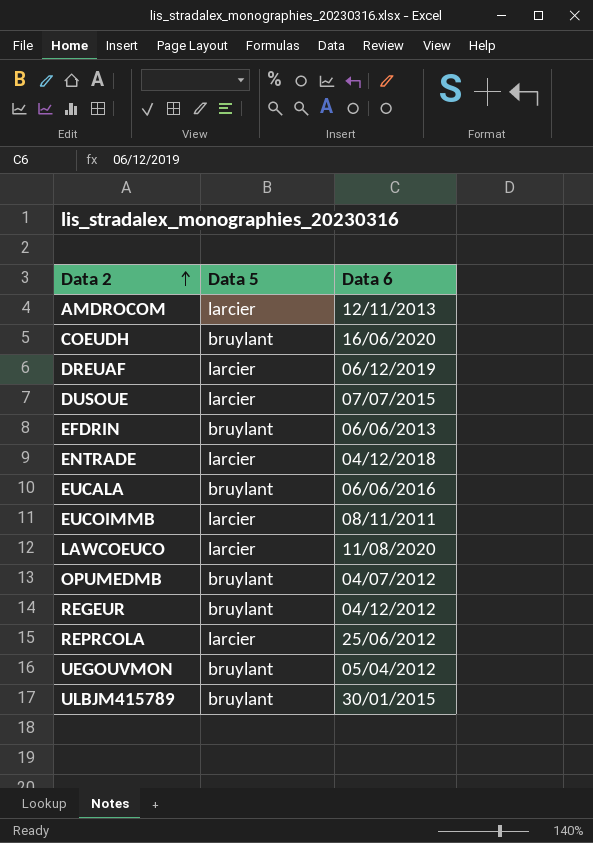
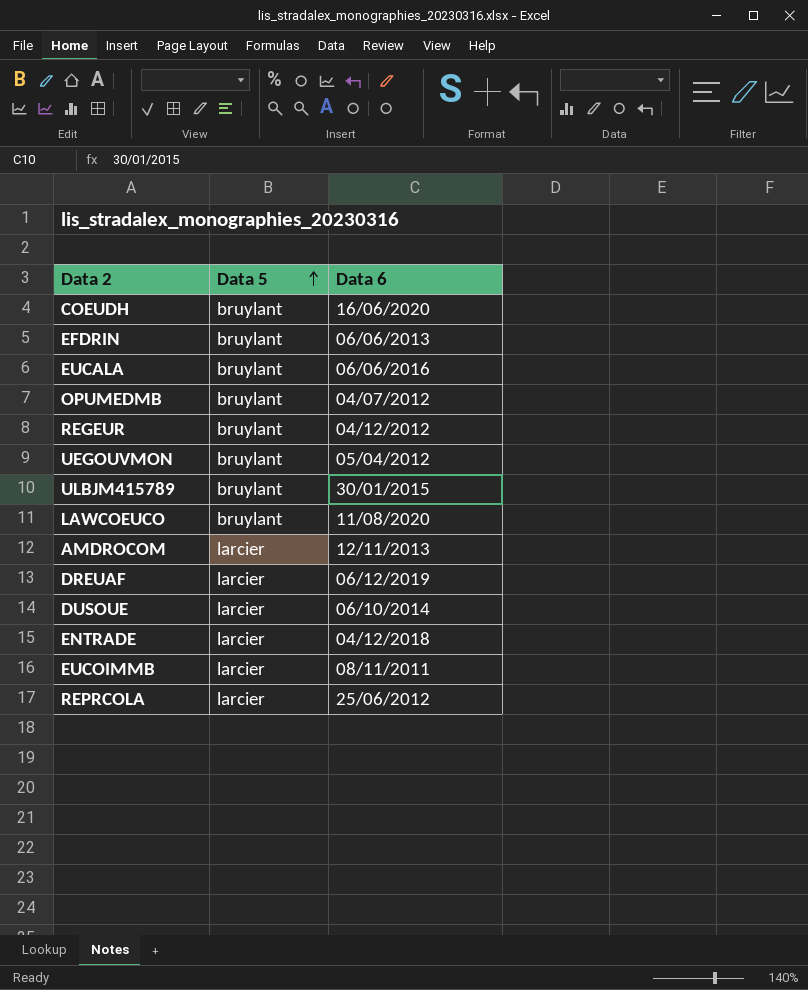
row order: Data 2 ascending -> Data 5 ascending
LAWCOEUCO | Data 5: larcier -> bruylant
DUSOUE | Data 6: 07/07/2015 -> 06/10/2014

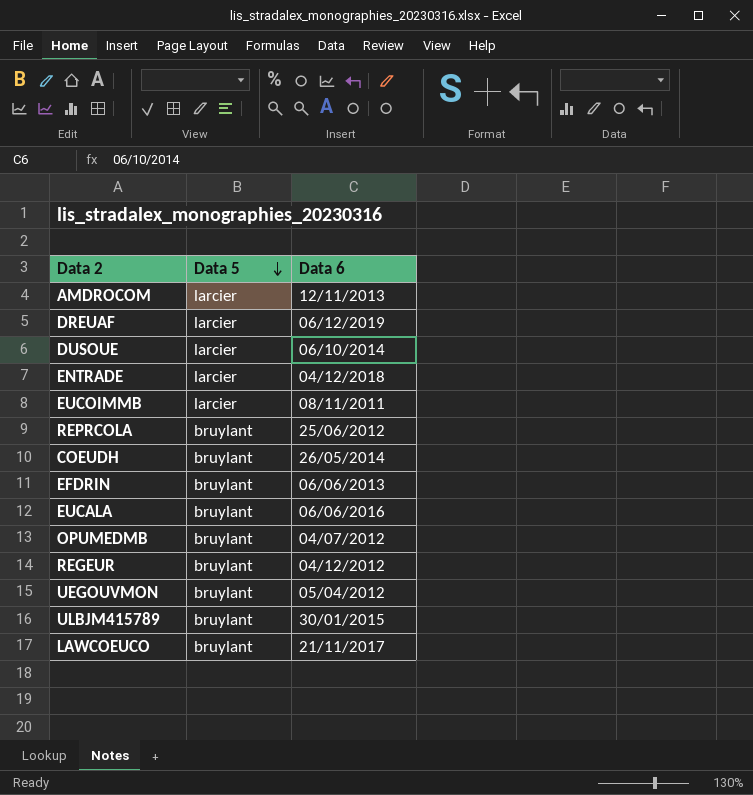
row order: Data 5 ascending -> Data 5 descending
REPRCOLA | Data 5: larcier -> bruylant
COEUDH | Data 6: 16/06/2020 -> 26/05/2014
LAWCOEUCO | Data 6: 11/08/2020 -> 21/11/2017

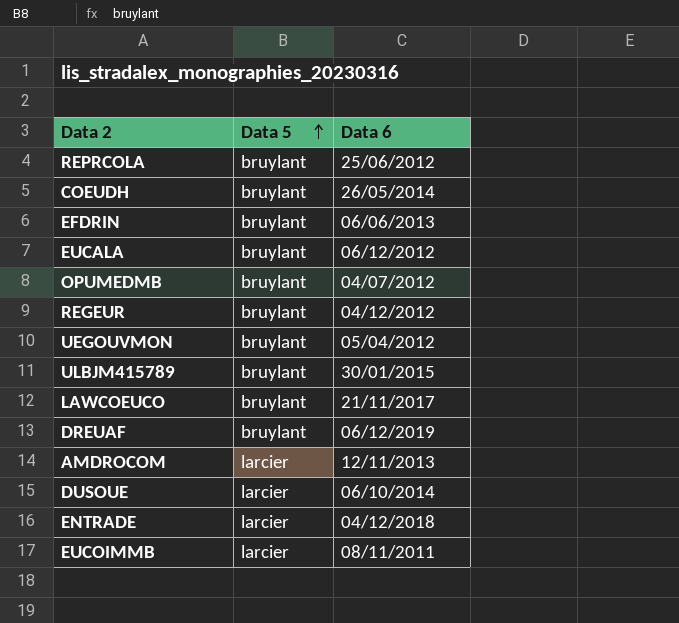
row order: Data 5 descending -> Data 5 ascending
EUCALA | Data 6: 06/06/2016 -> 06/12/2012
DREUAF | Data 5: larcier -> bruylant

